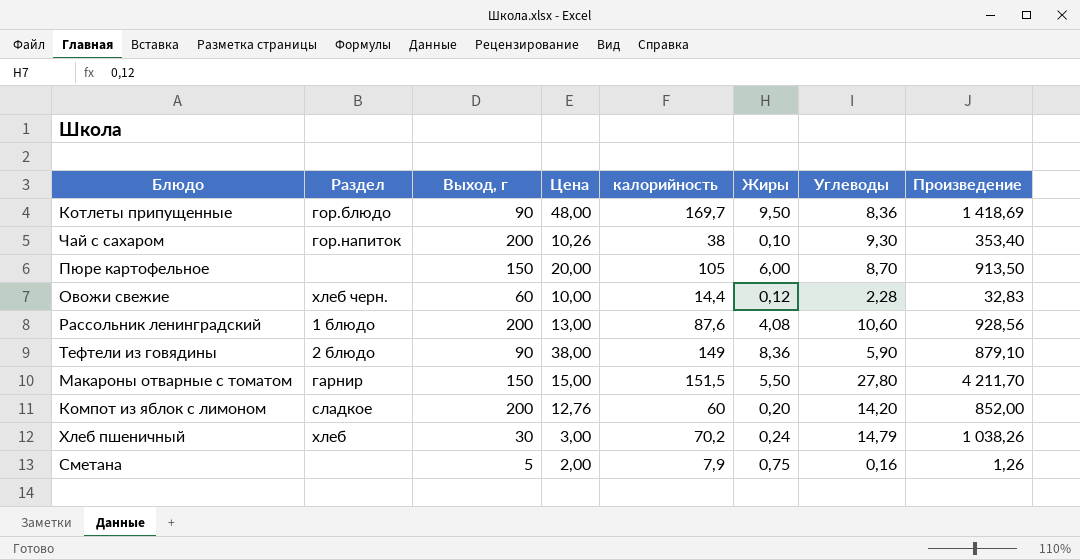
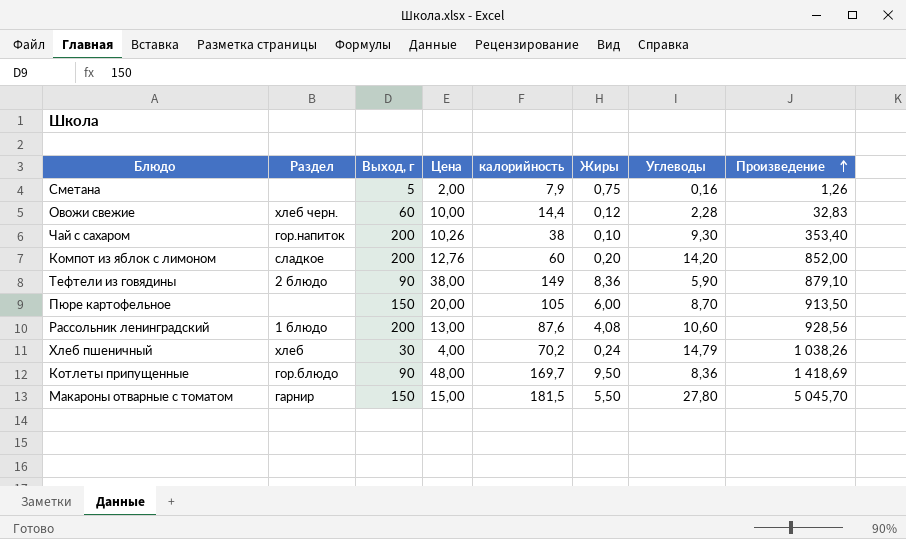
row order: none -> Произведение ascending
Хлеб пшеничный | Цена: 3,00 -> 4,00
Макароны отварные с томатом | калорийность: 151,5 -> 181,5
Макароны отварные с томатом | Произведение: 4 211,70 -> 5 045,70

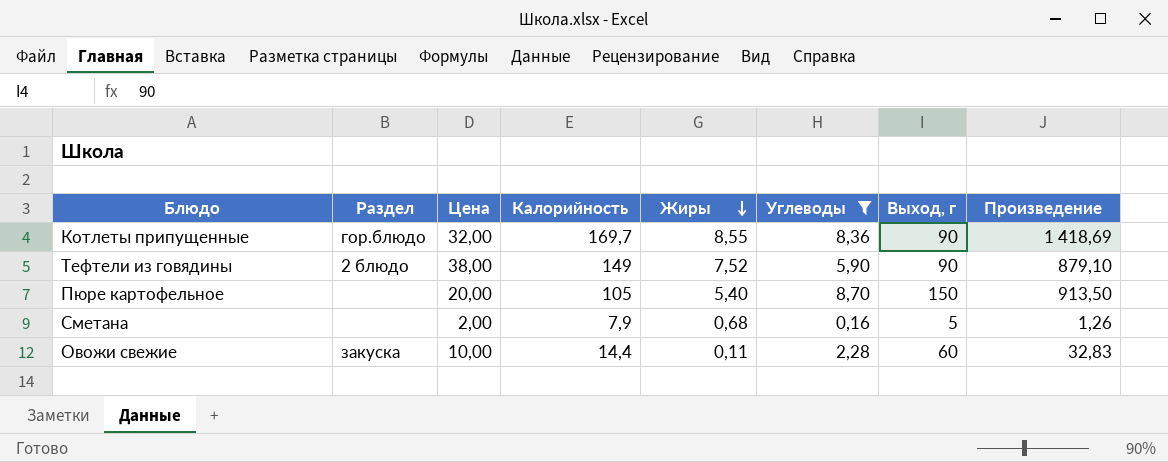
filter: none -> Углеводы <= 8,70
row order: Произведение ascending -> Жиры descending
column name: калорийность -> Калорийность
column Выход, г | position: 3 -> 7
Котлеты припущенные | Цена: 48,00 -> 32,00
Котлеты припущенные | Жиры: 9,50 -> 8,55
Тефтели из говядины | Жиры: 8,36 -> 7,52
Пюре картофельное | Жиры: 6,00 -> 5,40
Сметана | Жиры: 0,75 -> 0,68
Овожи свежие | Раздел: хлеб черн. -> закуска
Овожи свежие | Жиры: 0,12 -> 0,11

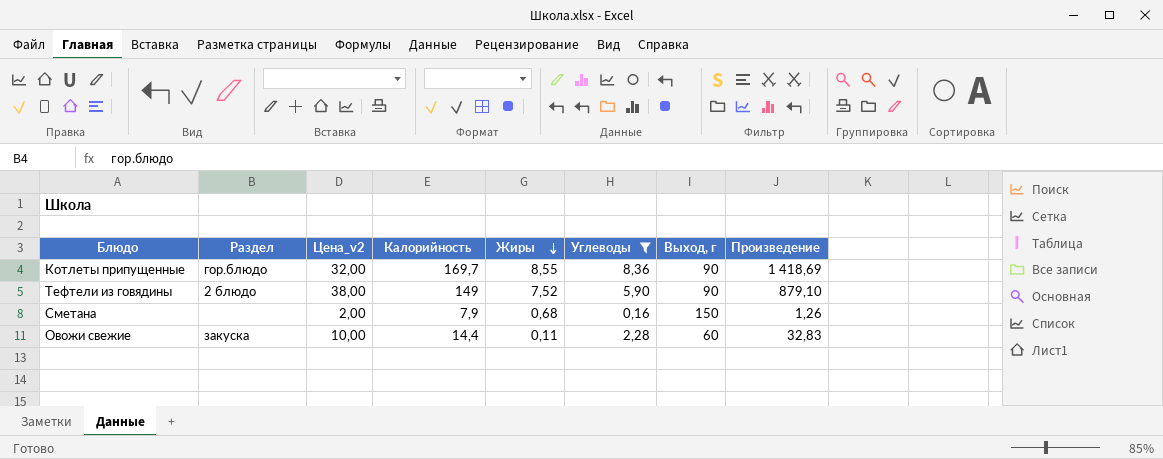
column name: Цена -> Цена_v2
row Пюре картофельное: none | 20,00 | 105 | 5,40 | 8,70 | 150 | 913,50 -> none
Сметана | Выход, г: 5 -> 150

